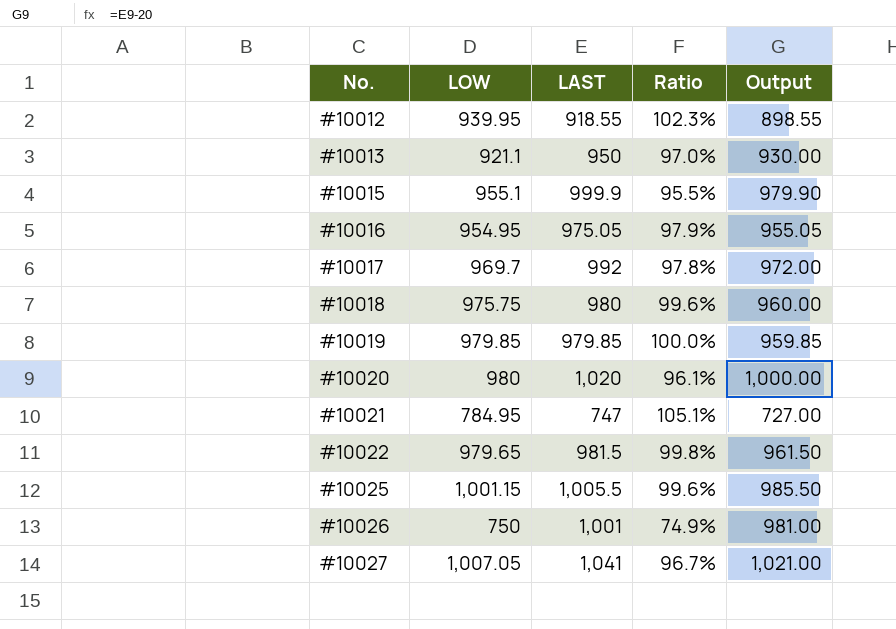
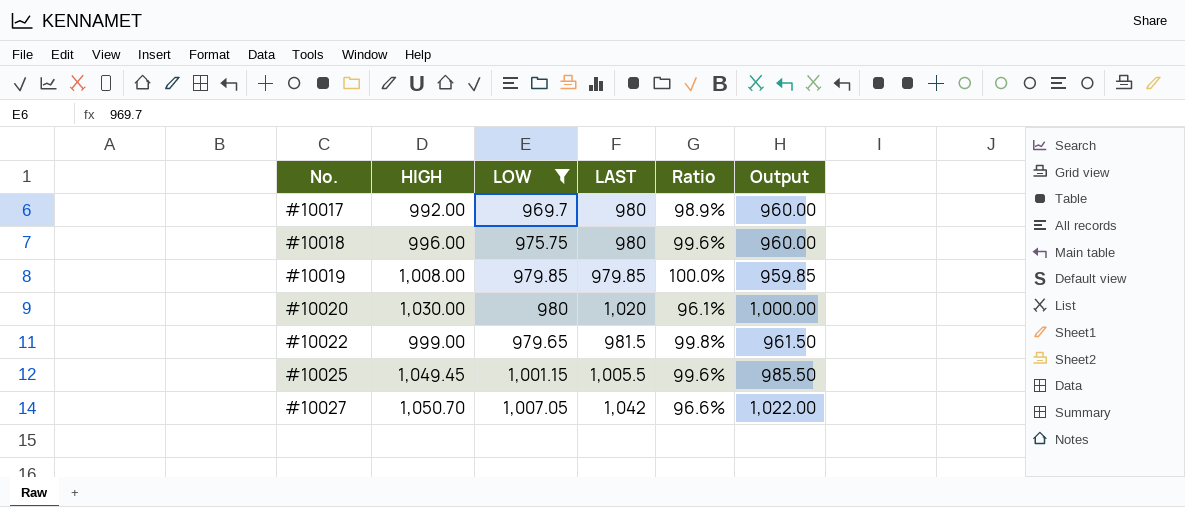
filter: none -> LOW >= 969.7
column HIGH | position: none -> 2
#10017 | LAST: 992 -> 980
#10017 | Ratio: 97.8% -> 98.9%
#10017 | Output: 972.00 -> 960.00
#10027 | LAST: 1,041 -> 1,042
#10027 | Ratio: 96.7% -> 96.6%
#10027 | Output: 1,021.00 -> 1,022.00

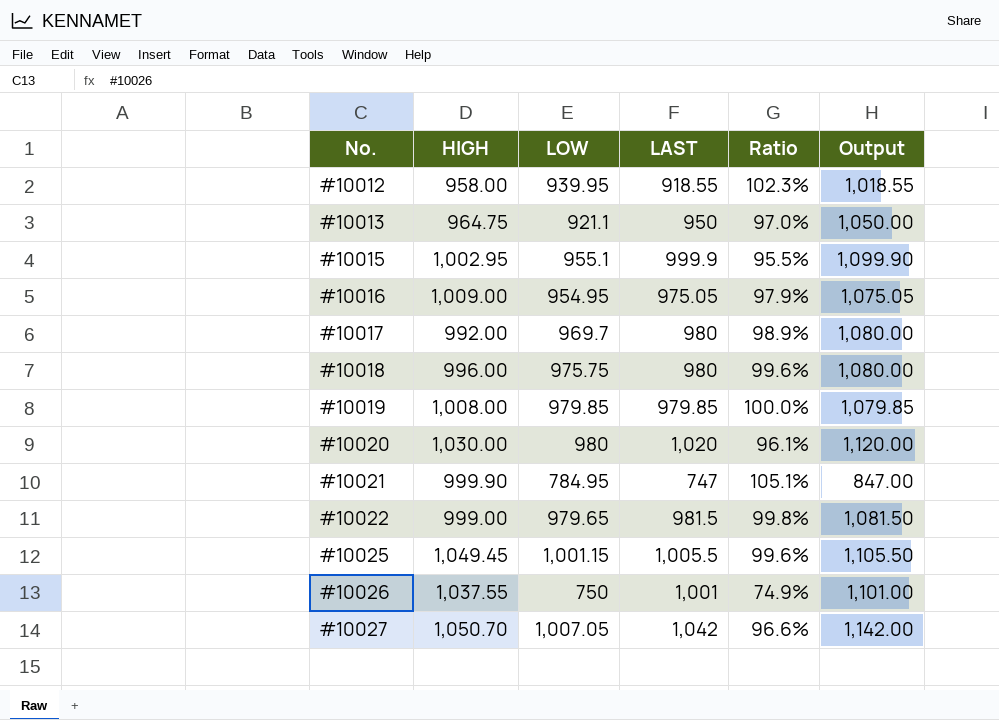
filter: LOW >= 969.7 -> none
column Output | formula: [LAST] - 20 -> [LAST] + 100

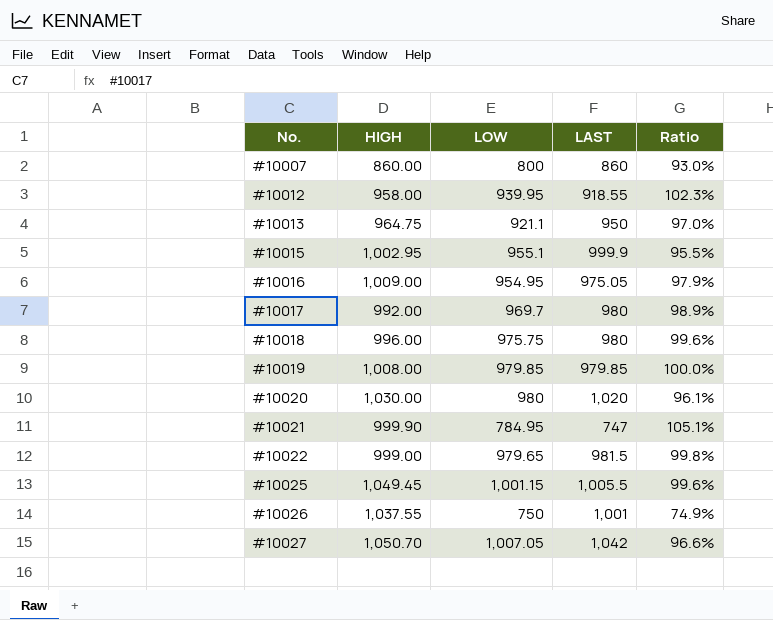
column Output | formula: [LAST] + 100 -> none
row #10007: none -> 860.00 | 800 | 860 | 93.0%

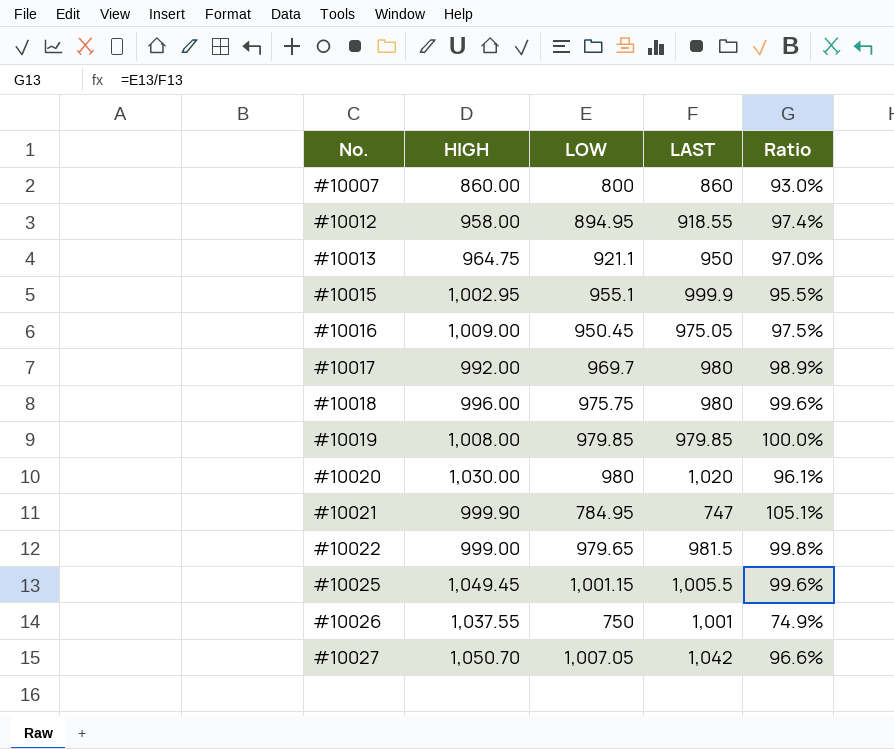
#10012 | LOW: 939.95 -> 894.95
#10012 | Ratio: 102.3% -> 97.4%
#10016 | LOW: 954.95 -> 950.45
#10016 | Ratio: 97.9% -> 97.5%

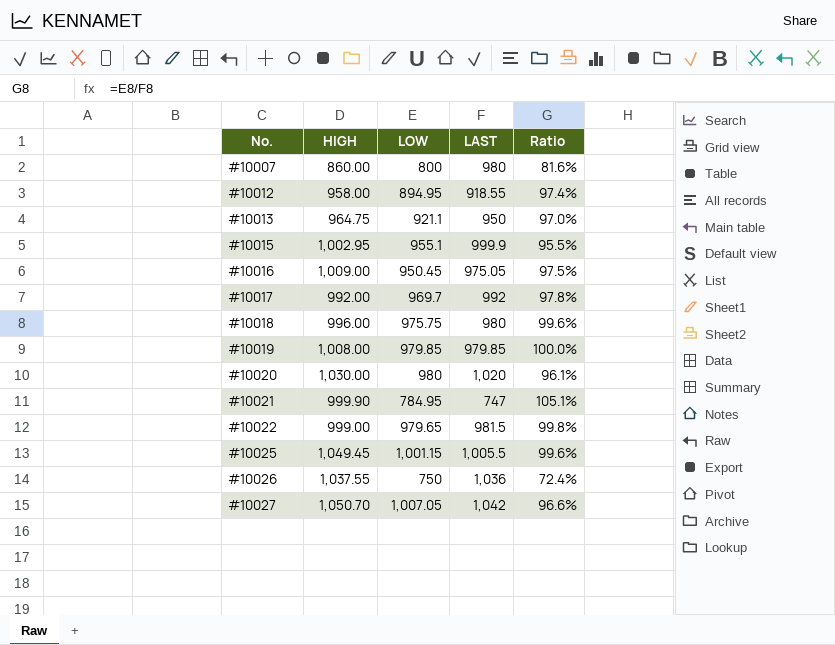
#10007 | LAST: 860 -> 980
#10007 | Ratio: 93.0% -> 81.6%
#10017 | LAST: 980 -> 992
#10017 | Ratio: 98.9% -> 97.8%
#10026 | LAST: 1,001 -> 1,036
#10026 | Ratio: 74.9% -> 72.4%

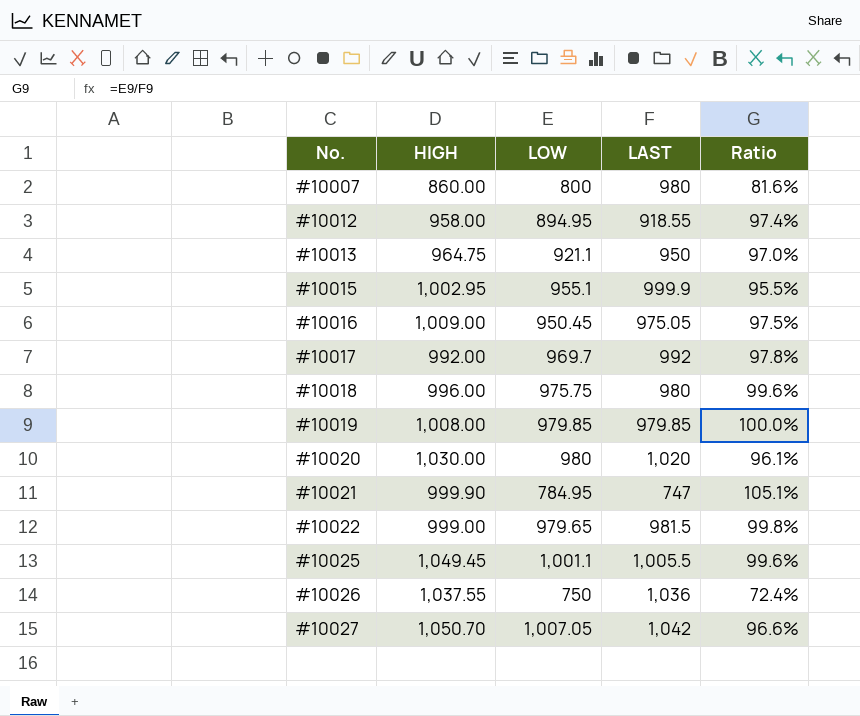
#10025 | LOW: 1,001.15 -> 1,001.1

